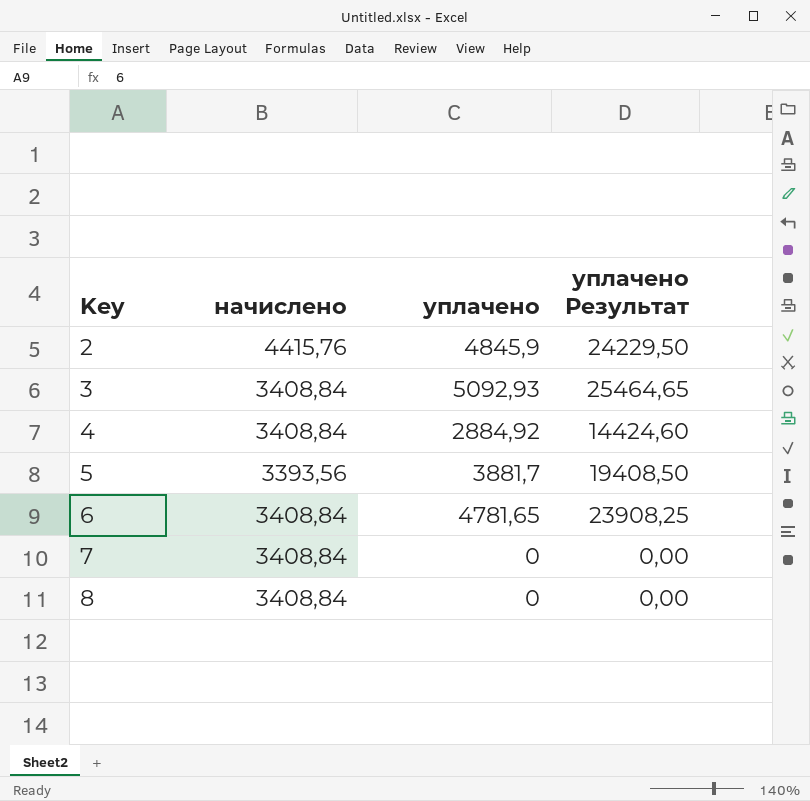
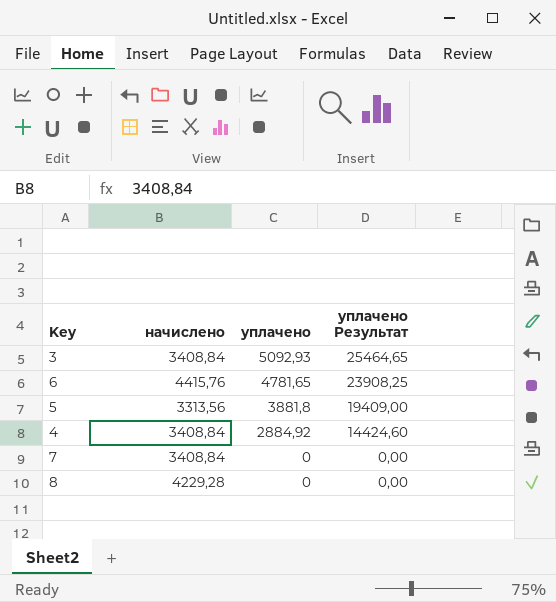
row order: Key ascending -> уплачено descending
row 2: 4415,76 | 4845,9 | 24229,50 -> none
6 | начислено: 3408,84 -> 4415,76
5 | начислено: 3393,56 -> 3313,56
5 | уплачено: 3881,7 -> 3881,8
5 | уплачено Результат: 19408,50 -> 19409,00
8 | начислено: 3408,84 -> 4229,28

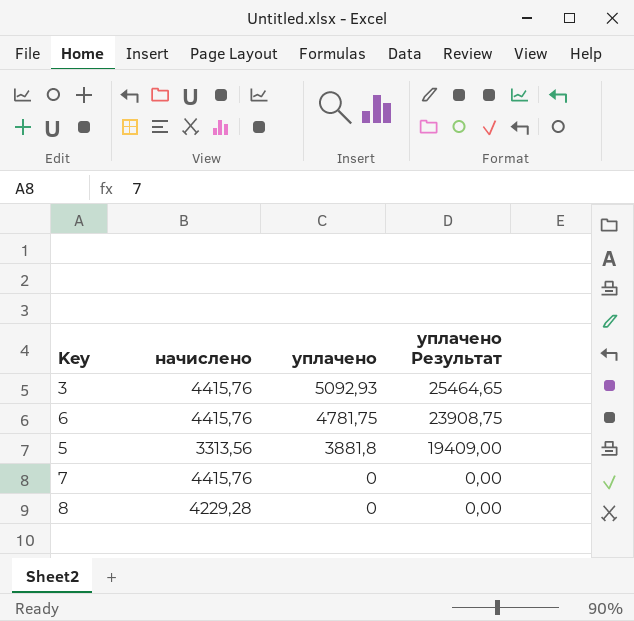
row 4: 3408,84 | 2884,92 | 14424,60 -> none
3 | начислено: 3408,84 -> 4415,76
6 | уплачено: 4781,65 -> 4781,75
6 | уплачено Результат: 23908,25 -> 23908,75
7 | начислено: 3408,84 -> 4415,76

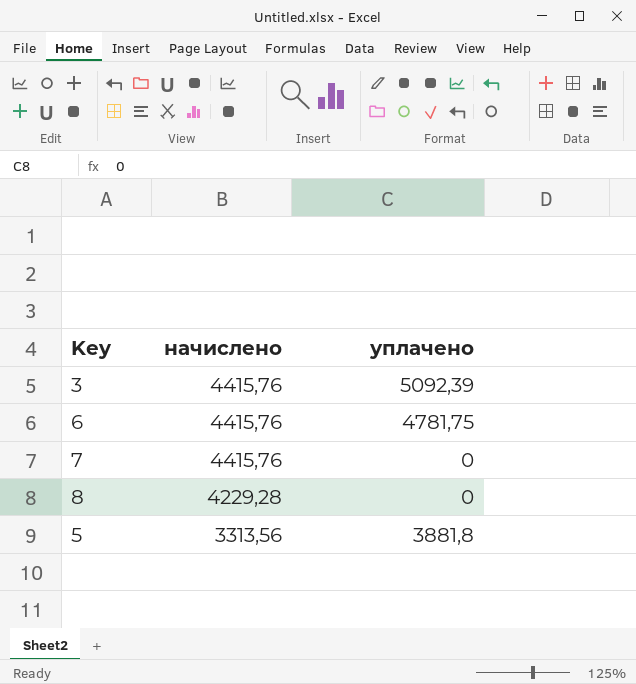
row order: уплачено descending -> начислено descending
column уплачено Результат | formula: [уплачено] * 5 -> none
3 | уплачено: 5092,93 -> 5092,39

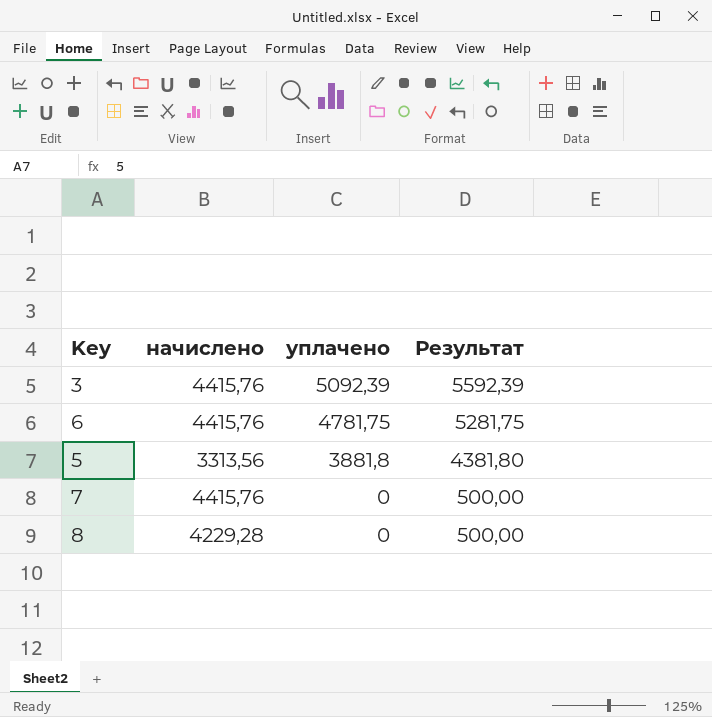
row order: начислено descending -> уплачено descending
column Результат | formula: none -> [уплачено] + 500

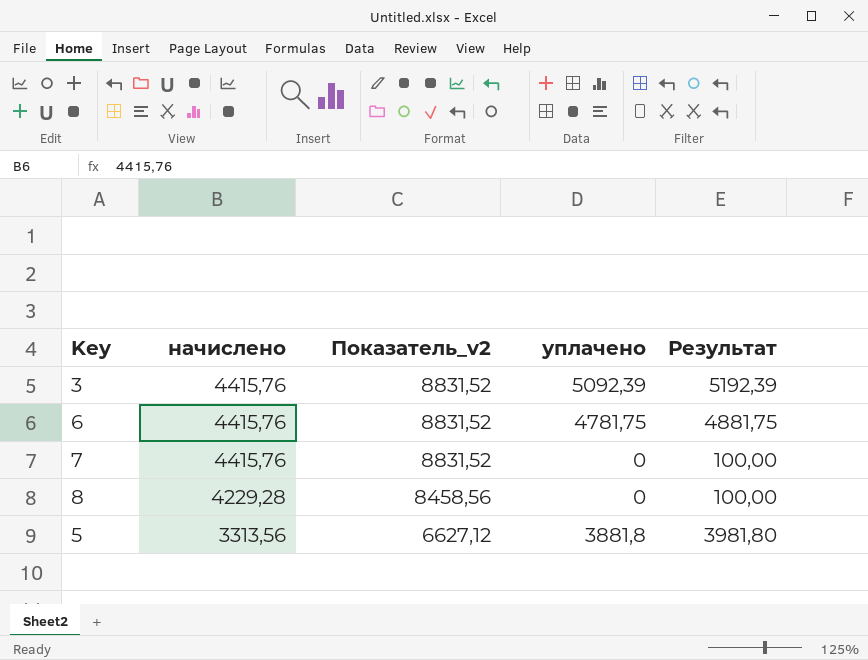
row order: уплачено descending -> начислено descending
column Показатель_v2 | formula: none -> [начислено] * 2
column Результат | formula: [уплачено] + 500 -> [уплачено] + 100

